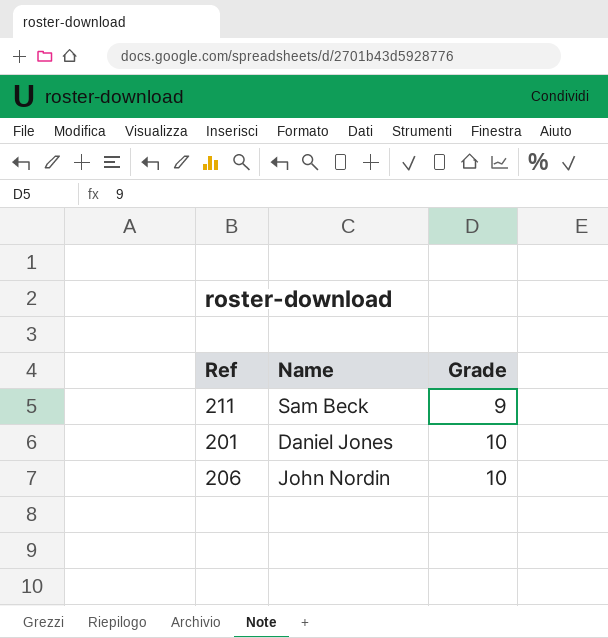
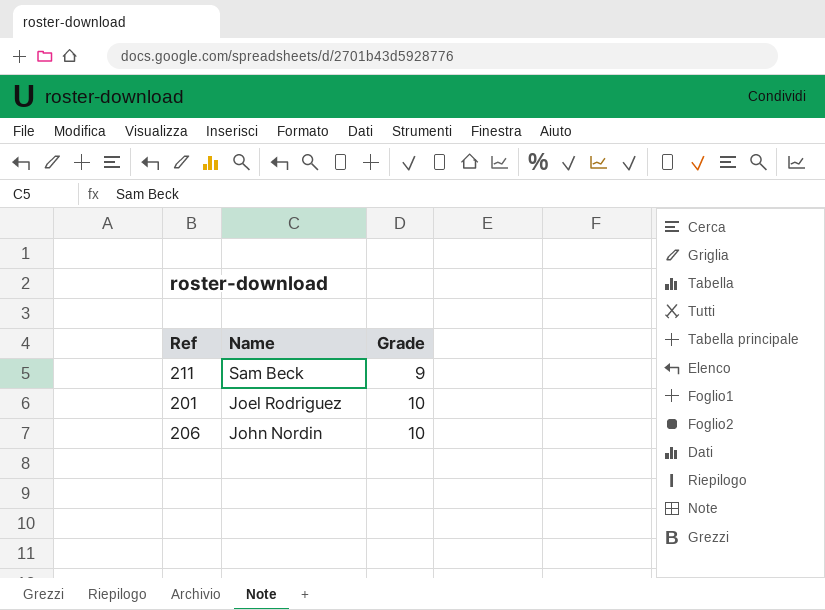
201 | Name: Daniel Jones -> Joel Rodriguez

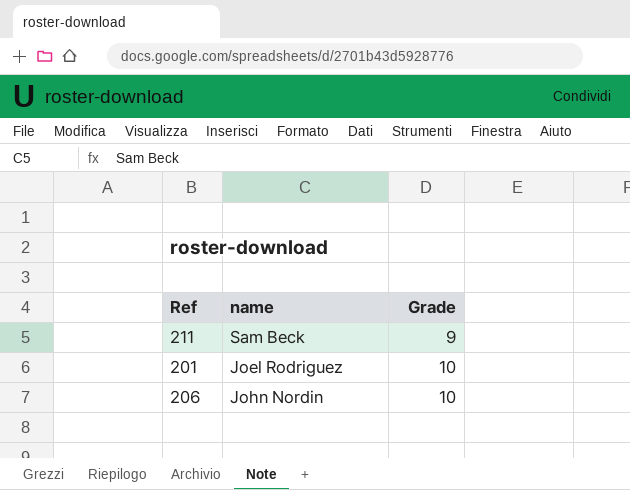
column name: Name -> name

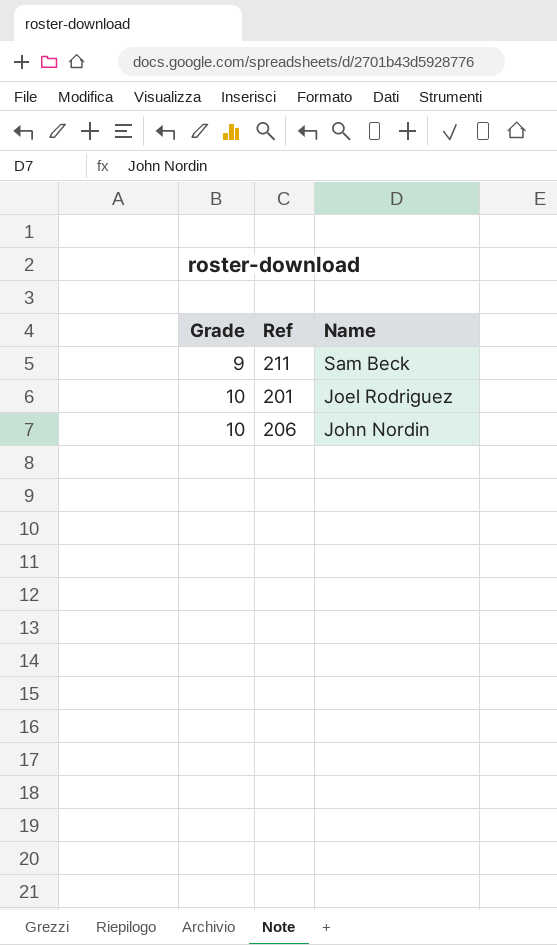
column Grade | position: 3 -> 1
column name: name -> Name

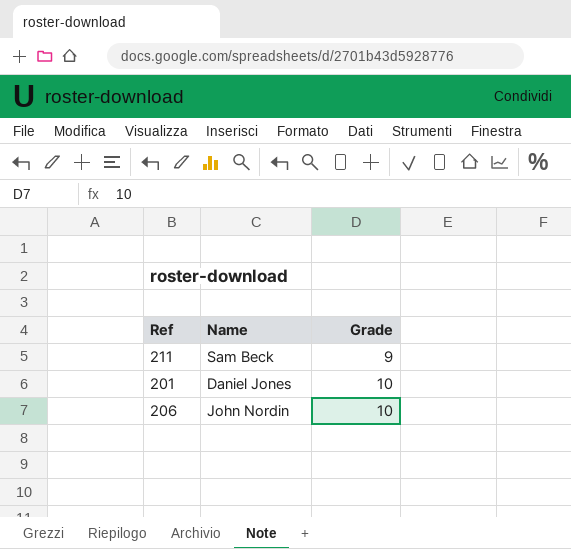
column Grade | position: 1 -> 3
201 | Name: Joel Rodriguez -> Daniel Jones

